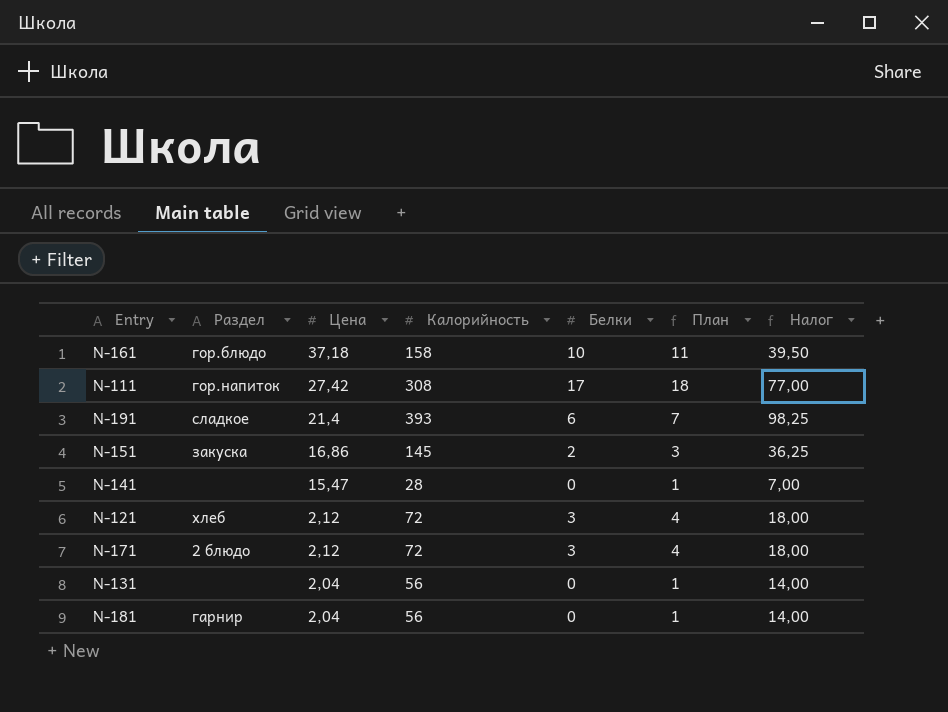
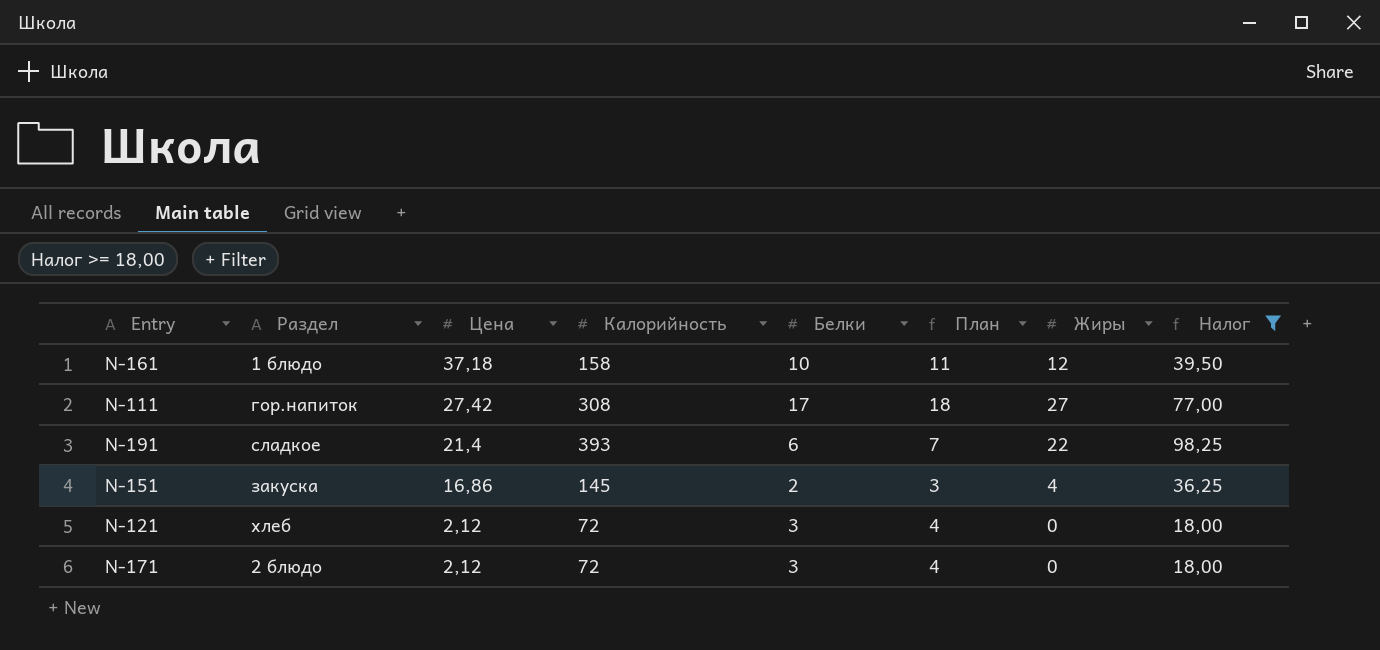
filter: none -> Налог >= 18,00
column Жиры | position: none -> 7
N-161 | Раздел: гор.блюдо -> 1 блюдо

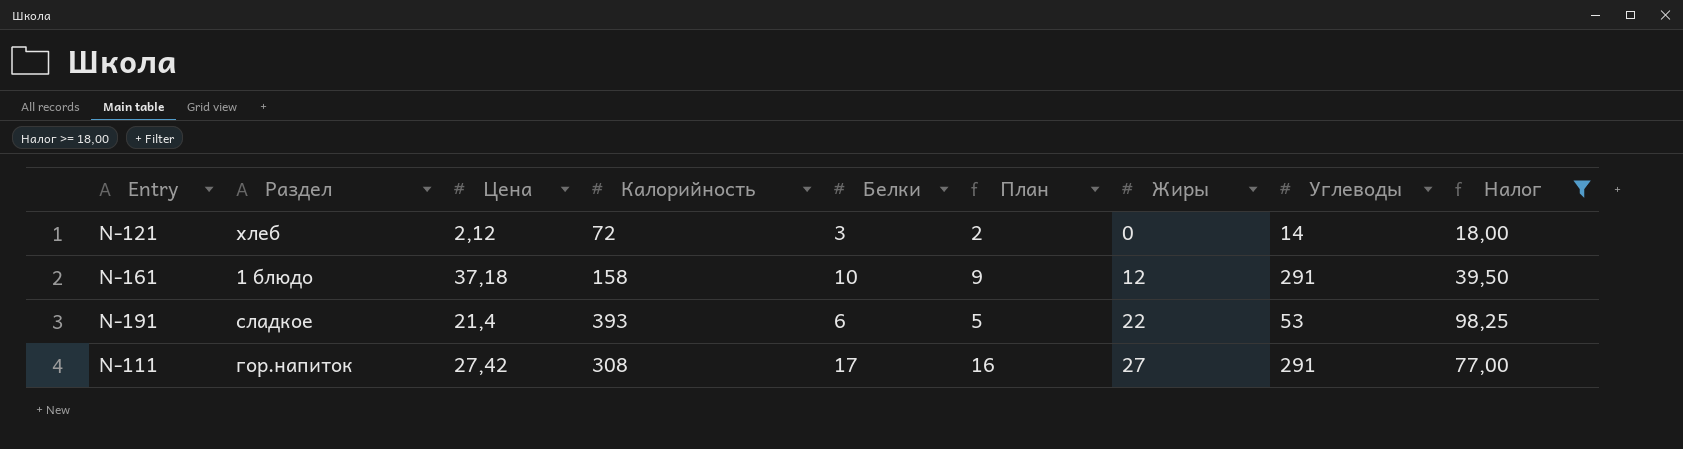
row order: Цена descending -> Жиры ascending
column План | formula: [Белки] + 1 -> [Белки] - 1
column Углеводы | position: none -> 8
row N-151: закуска | 16,86 | 145 | 2 | 3 | 4 | 36,25 -> none
row N-171: 2 блюдо | 2,12 | 72 | 3 | 4 | 0 | 18,00 -> none

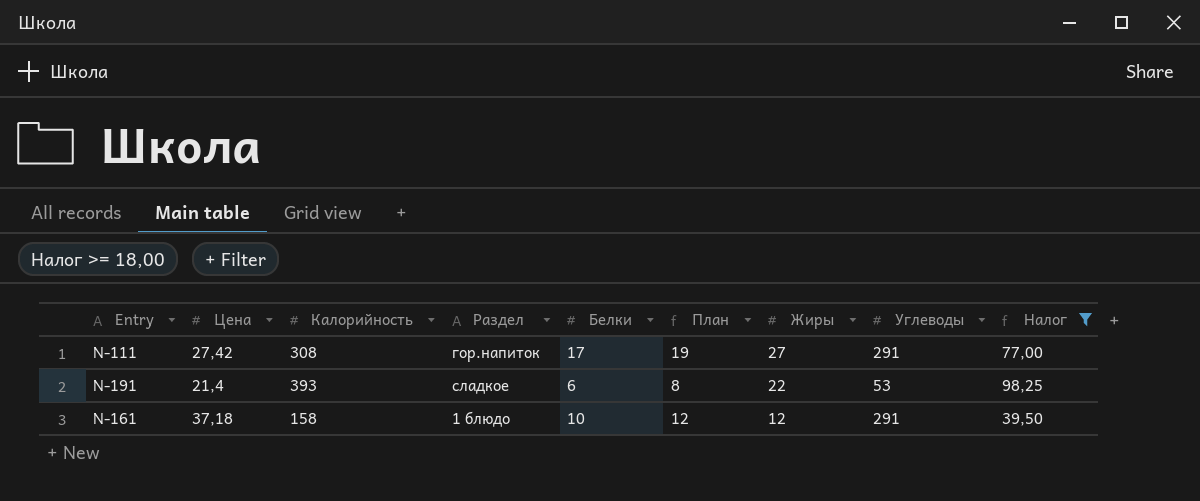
row order: Жиры ascending -> Жиры descending
column Раздел | position: 2 -> 4
column План | formula: [Белки] - 1 -> [Белки] + 2
row N-121: хлеб | 2,12 | 72 | 3 | 2 | 0 | 14 | 18,00 -> none

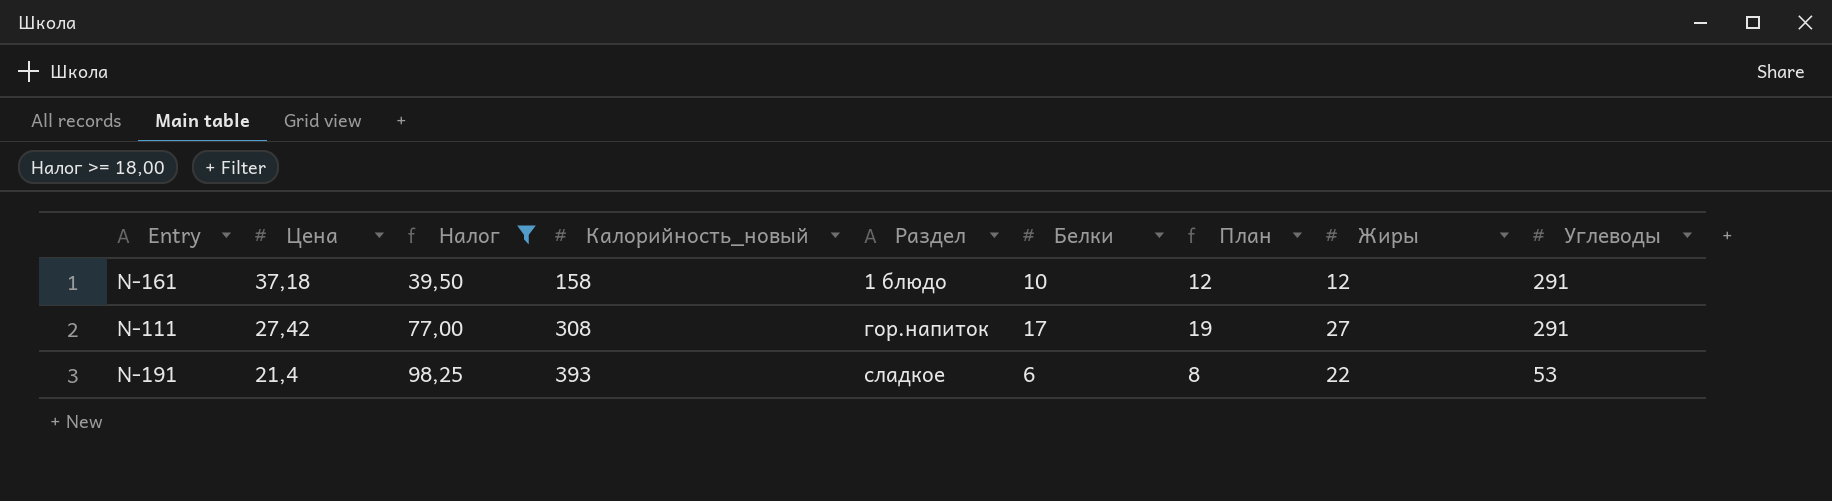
row order: Жиры descending -> Цена descending
column Налог | position: 9 -> 3
column name: Калорийность -> Калорийность_новый

